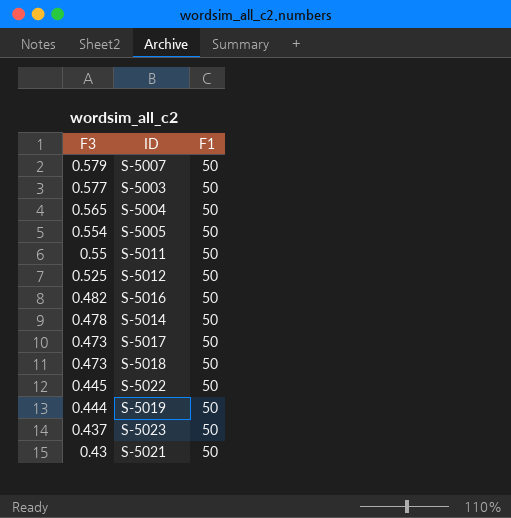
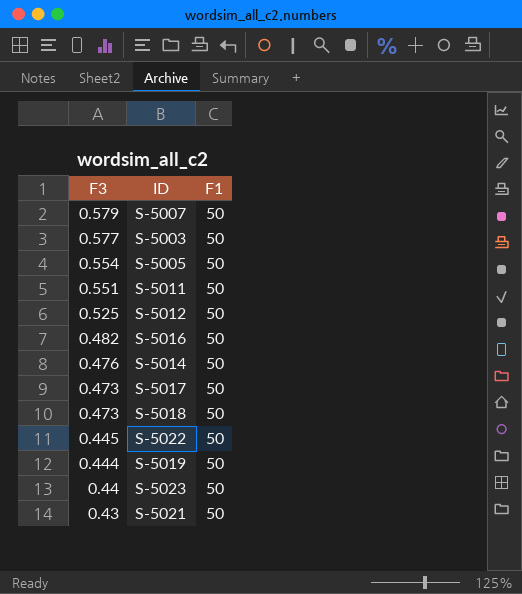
row S-5004: 0.565 | 50 -> none
S-5011 | F3: 0.55 -> 0.551
S-5014 | F3: 0.478 -> 0.476
S-5023 | F3: 0.437 -> 0.44

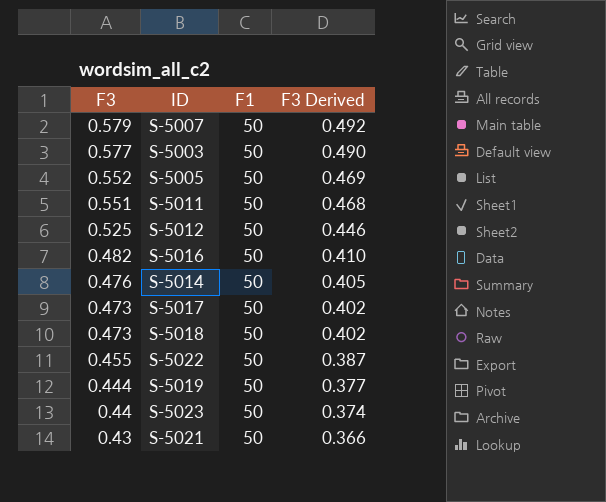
column F3 Derived | formula: none -> [F3] * 0.85
S-5005 | F3: 0.554 -> 0.552
S-5022 | F3: 0.445 -> 0.455

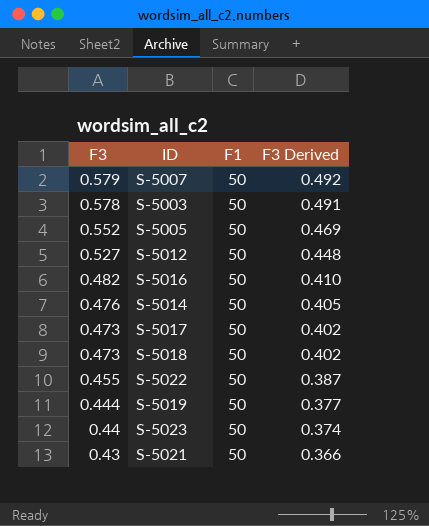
row S-5011: 0.551 | 50 | 0.468 -> none
S-5003 | F3: 0.577 -> 0.578
S-5003 | F3 Derived: 0.490 -> 0.491
S-5012 | F3: 0.525 -> 0.527
S-5012 | F3 Derived: 0.446 -> 0.448

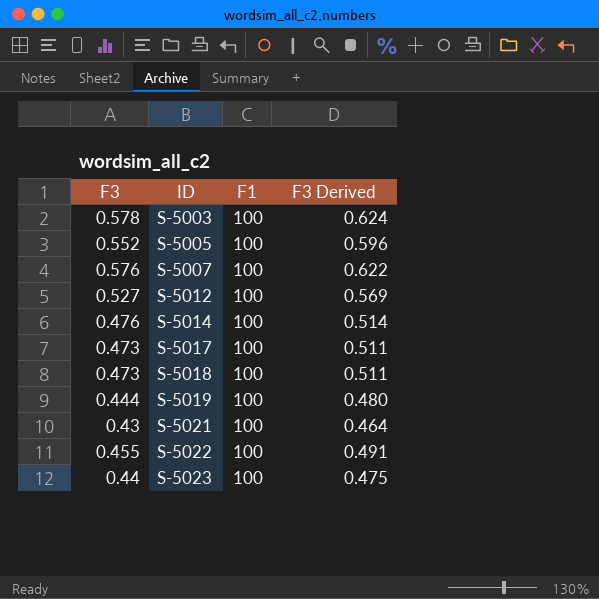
row order: F3 descending -> ID ascending
column F3 Derived | formula: [F3] * 0.85 -> [F3] * 1.08
row S-5016: 0.482 | 50 | 0.410 -> none
S-5003 | F1: 50 -> 100
S-5005 | F1: 50 -> 100
S-5007 | F3: 0.579 -> 0.576
S-5007 | F1: 50 -> 100
S-5012 | F1: 50 -> 100
S-5014 | F1: 50 -> 100
S-5017 | F1: 50 -> 100
S-5018 | F1: 50 -> 100
S-5019 | F1: 50 -> 100
S-5021 | F1: 50 -> 100
S-5022 | F1: 50 -> 100
S-5023 | F1: 50 -> 100

